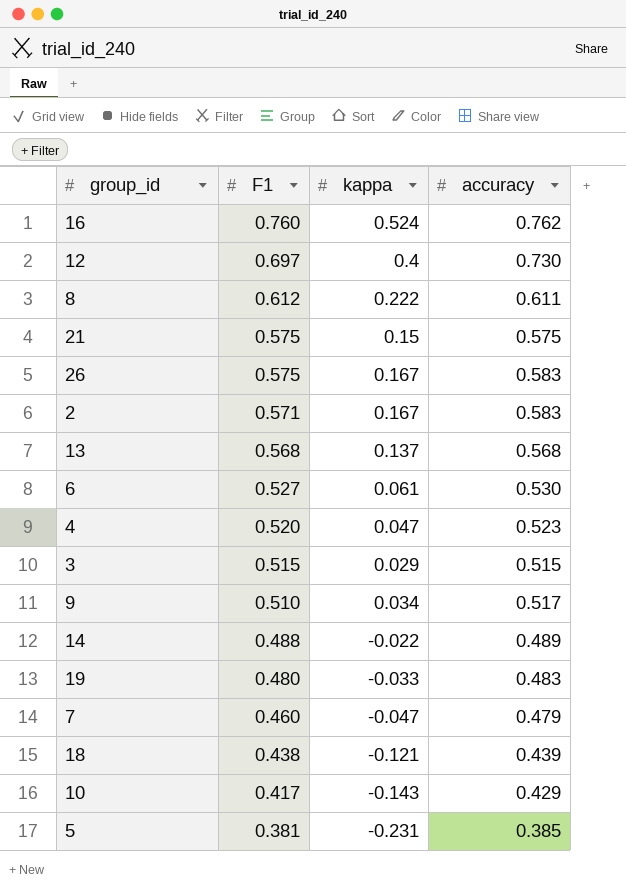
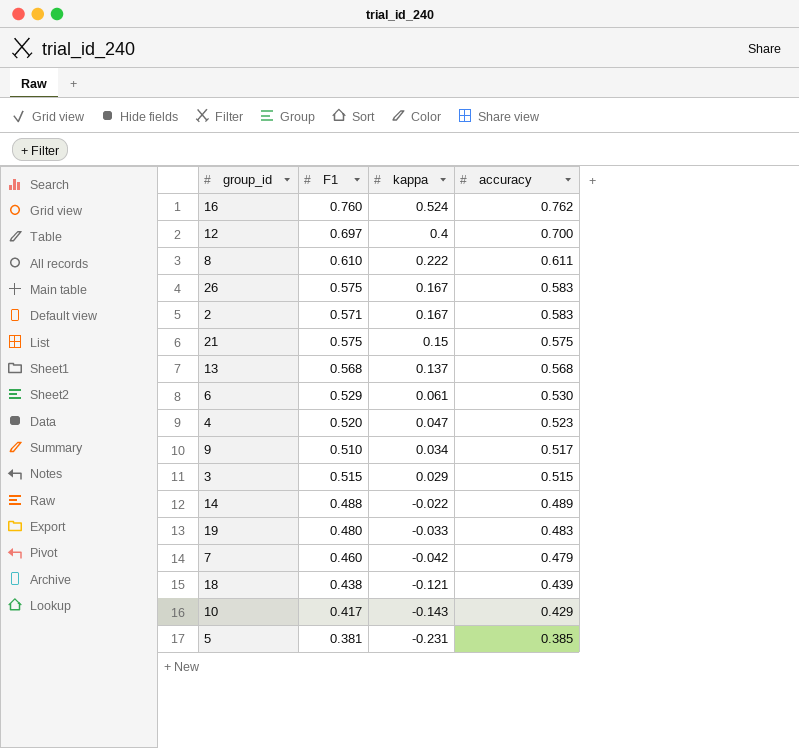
row order: F1 descending -> kappa descending
12 | accuracy: 0.730 -> 0.700
8 | F1: 0.612 -> 0.610
6 | F1: 0.527 -> 0.529
7 | kappa: -0.047 -> -0.042

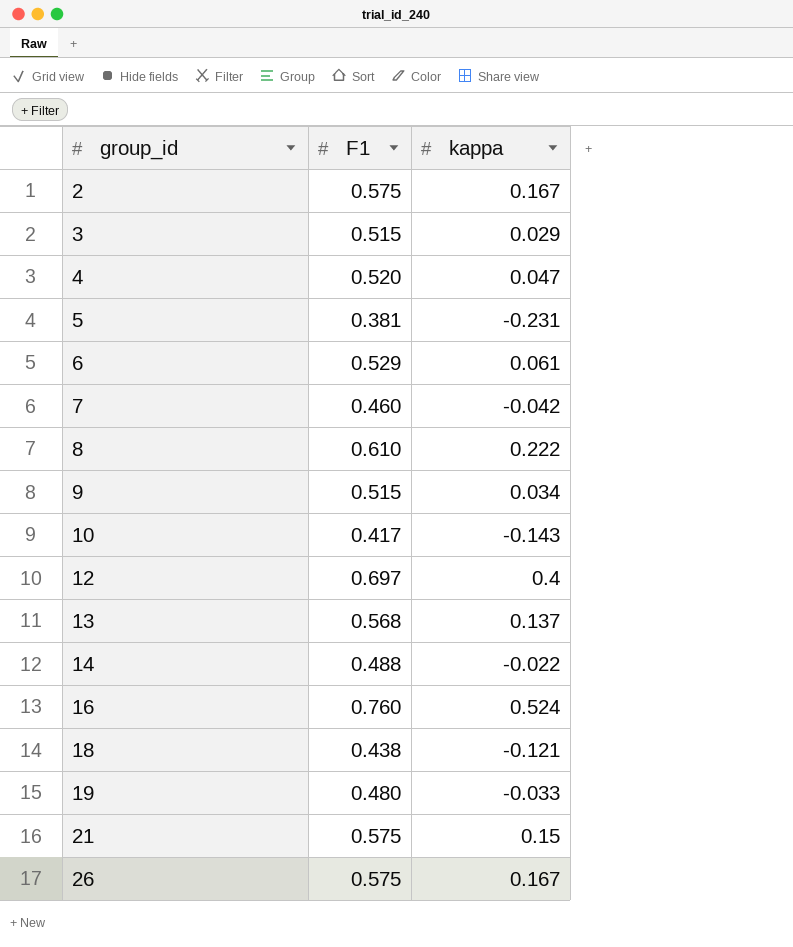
row order: kappa descending -> group_id ascending
column accuracy | position: 4 -> none
2 | F1: 0.571 -> 0.575
9 | F1: 0.510 -> 0.515

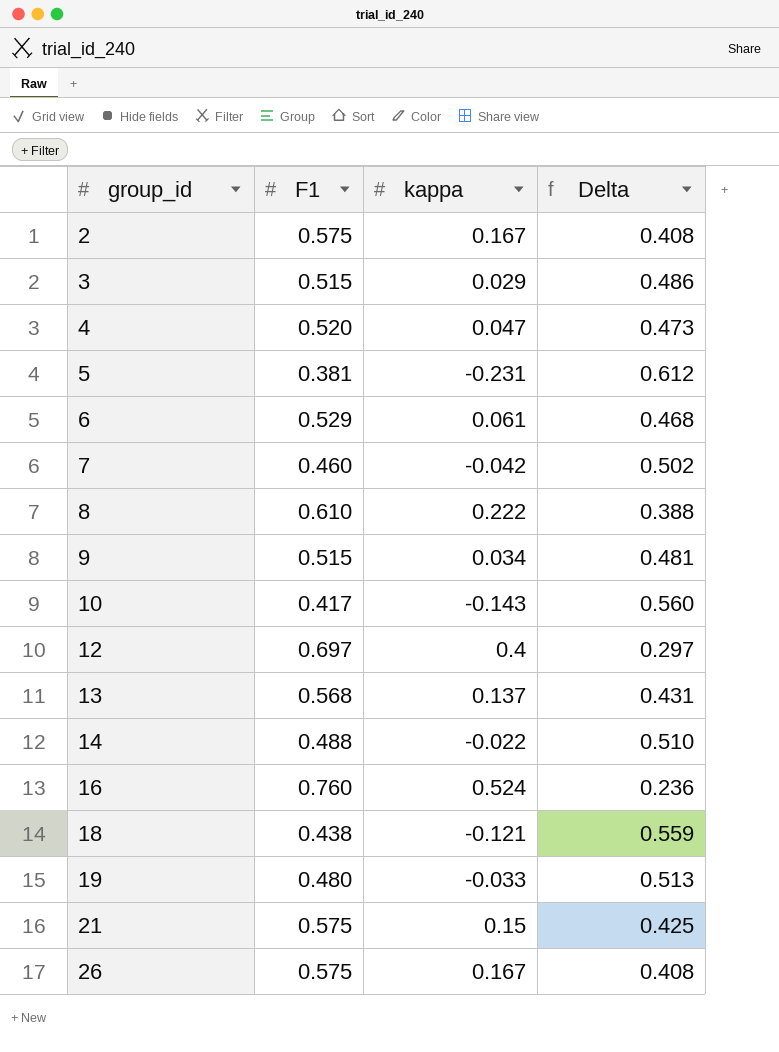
column Delta | formula: none -> [F1] - [kappa]

